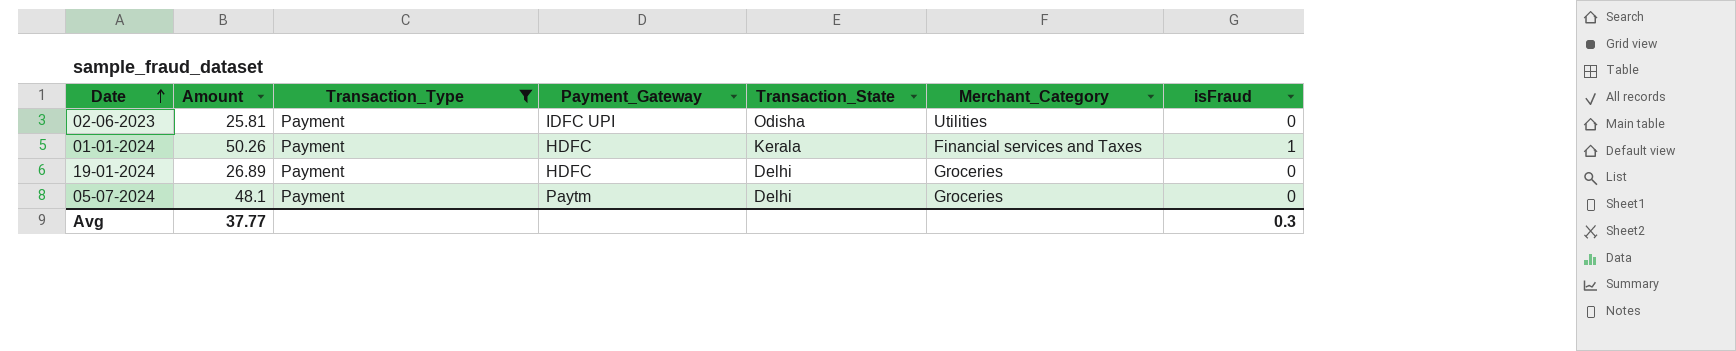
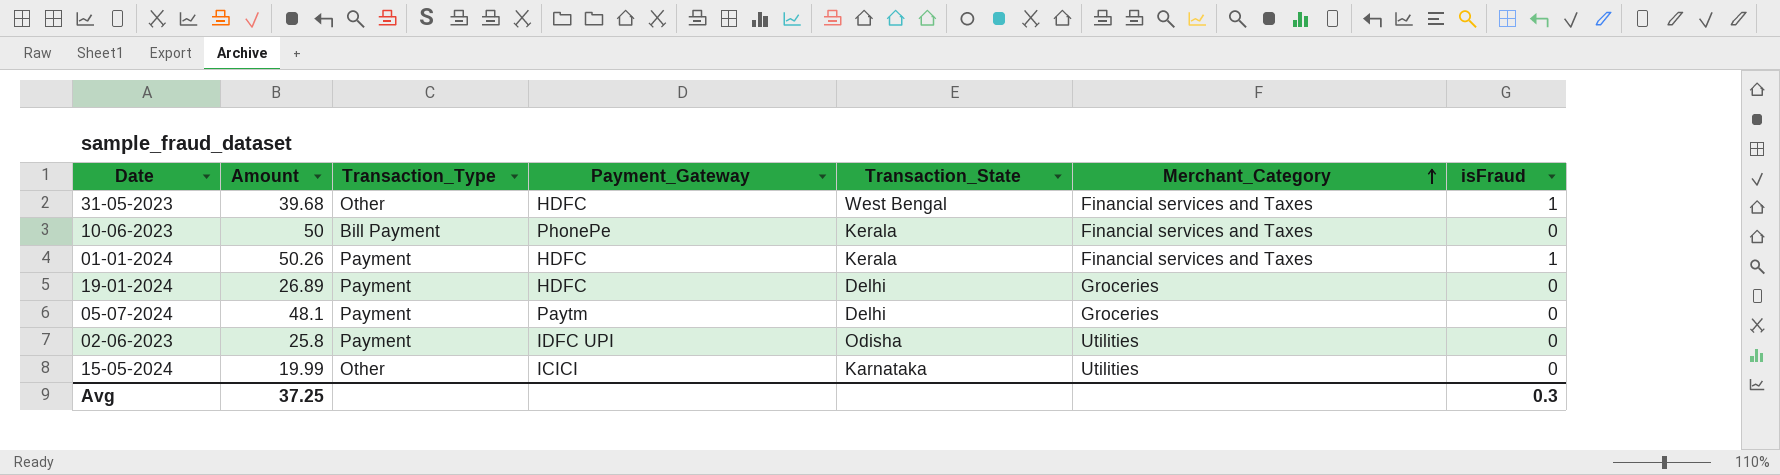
filter: Transaction_Type = Payment -> none
row order: Date ascending -> Merchant_Category ascending
02-06-2023 | Amount: 25.81 -> 25.8
Avg | Amount: 37.77 -> 37.25

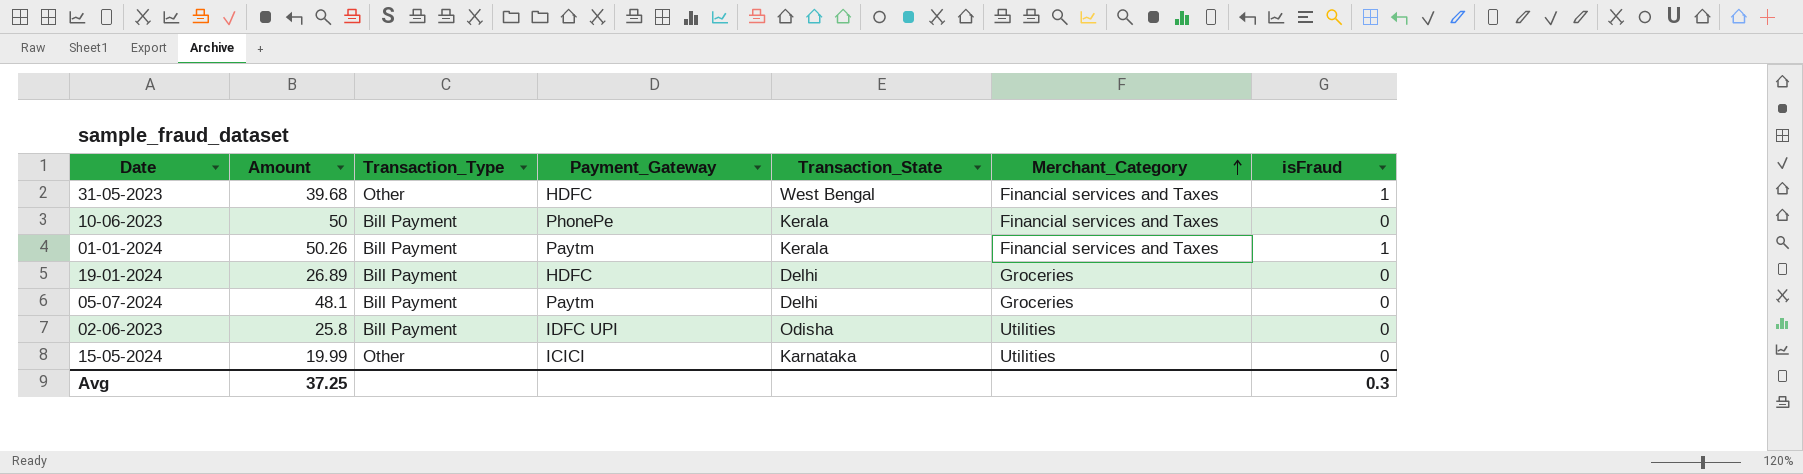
01-01-2024 | Transaction_Type: Payment -> Bill Payment
01-01-2024 | Payment_Gateway: HDFC -> Paytm
19-01-2024 | Transaction_Type: Payment -> Bill Payment
05-07-2024 | Transaction_Type: Payment -> Bill Payment
02-06-2023 | Transaction_Type: Payment -> Bill Payment

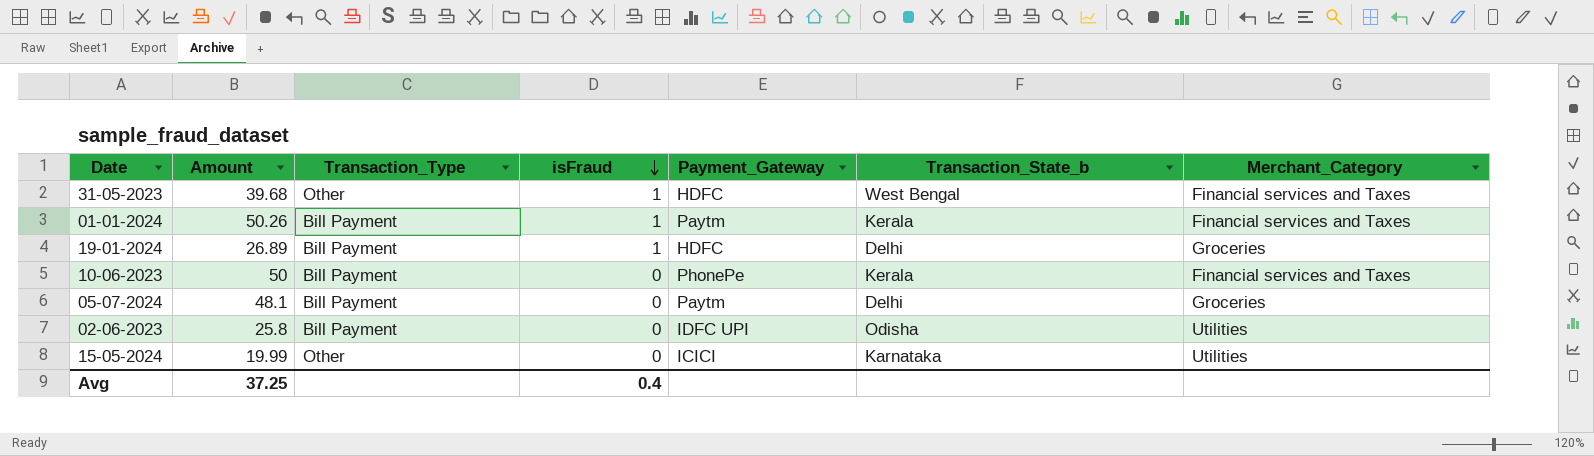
row order: Merchant_Category ascending -> isFraud descending
column isFraud | position: 7 -> 4
column name: Transaction_State -> Transaction_State_b
19-01-2024 | isFraud: 0 -> 1
Avg | isFraud: 0.3 -> 0.4

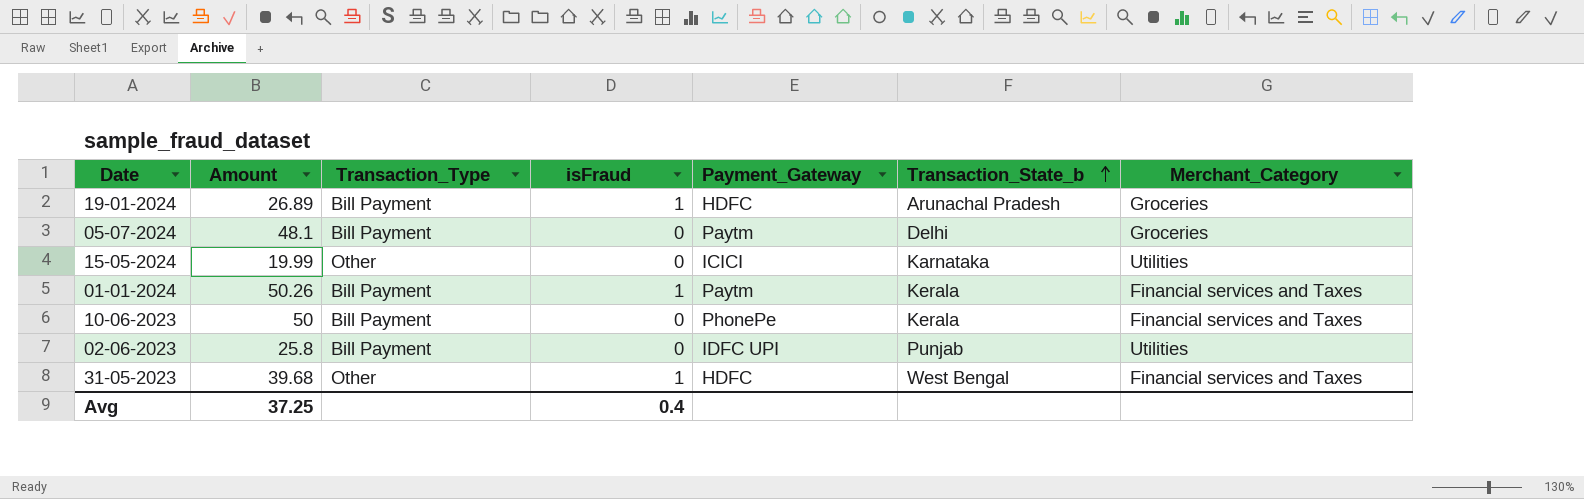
row order: isFraud descending -> Transaction_State_b ascending
19-01-2024 | Transaction_State_b: Delhi -> Arunachal Pradesh
02-06-2023 | Transaction_State_b: Odisha -> Punjab

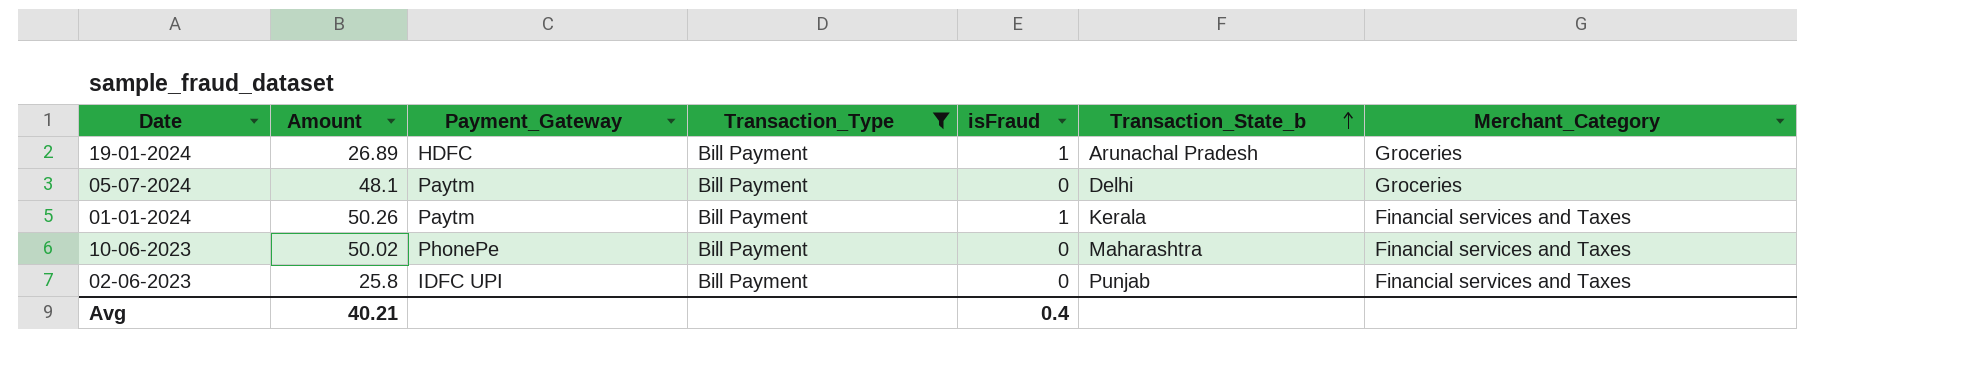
filter: none -> Transaction_Type = Bill Payment
column Payment_Gateway | position: 5 -> 3
10-06-2023 | Amount: 50 -> 50.02
10-06-2023 | Transaction_State_b: Kerala -> Maharashtra
02-06-2023 | Merchant_Category: Utilities -> Financial services and Taxes
Avg | Amount: 37.25 -> 40.21

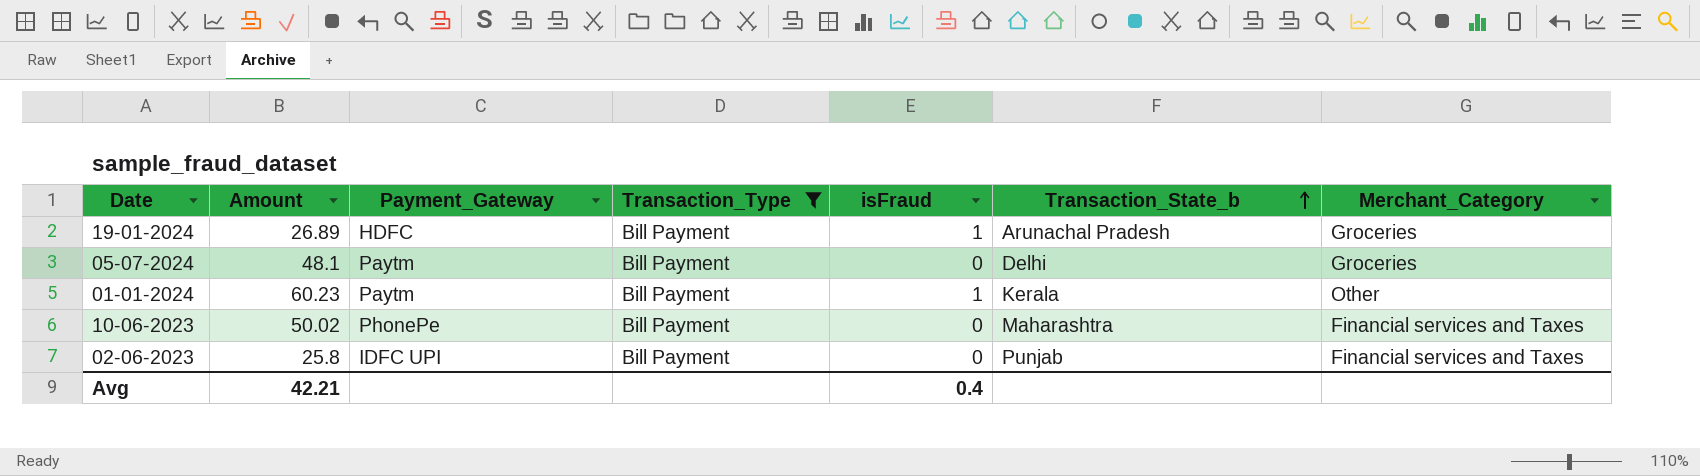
01-01-2024 | Amount: 50.26 -> 60.23
01-01-2024 | Merchant_Category: Financial services and Taxes -> Other
Avg | Amount: 40.21 -> 42.21

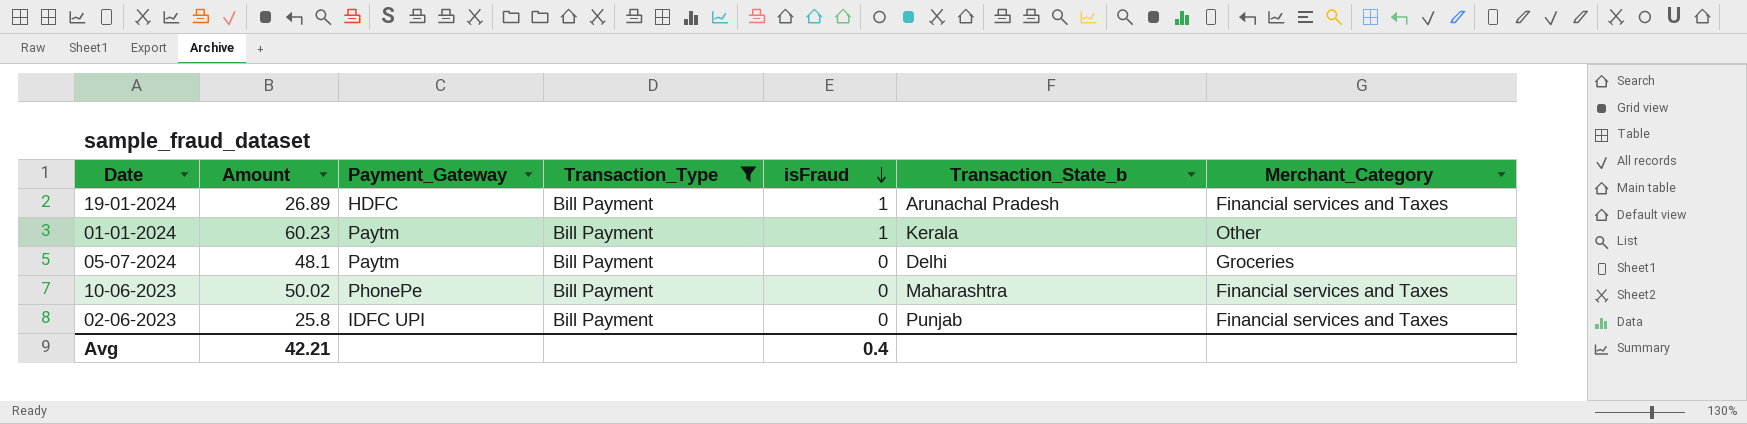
row order: Transaction_State_b ascending -> isFraud descending
19-01-2024 | Merchant_Category: Groceries -> Financial services and Taxes

